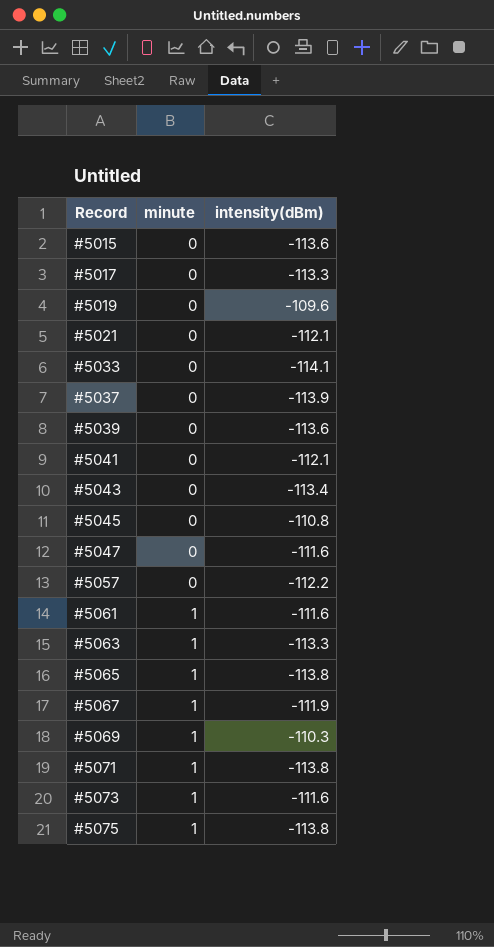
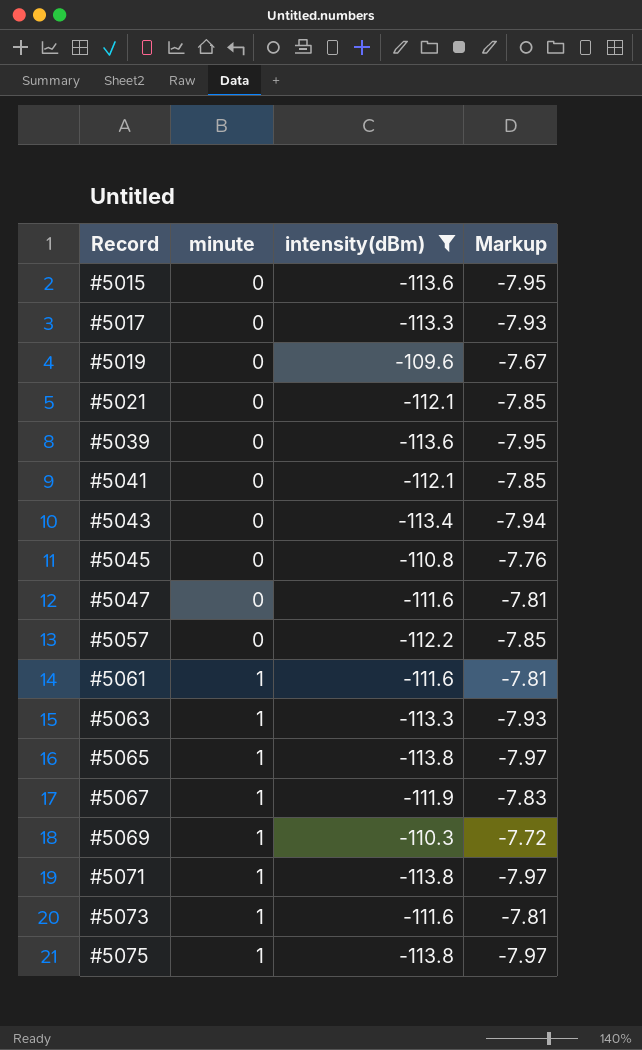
filter: none -> intensity(dBm) >= -113.8
column Markup | formula: none -> [intensity(dBm)] * 0.07

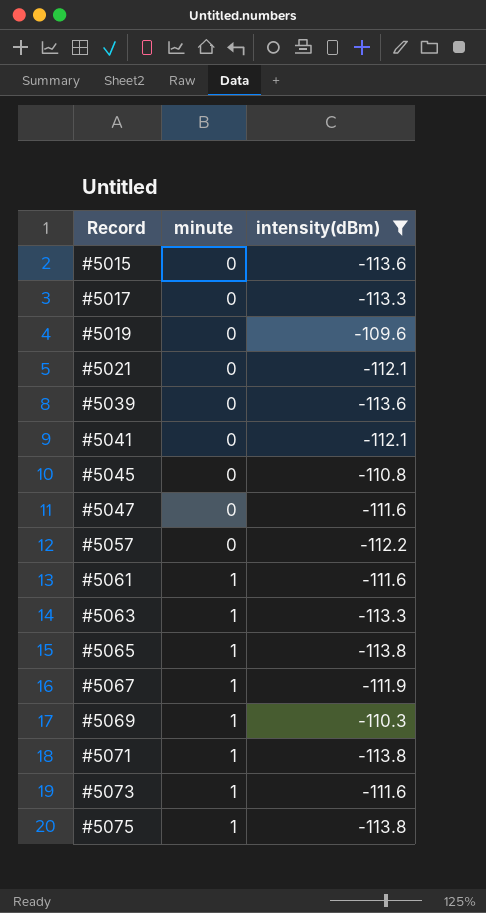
column Markup | formula: [intensity(dBm)] * 0.07 -> none
row #5043: 0 | -113.4 | -7.94 -> none

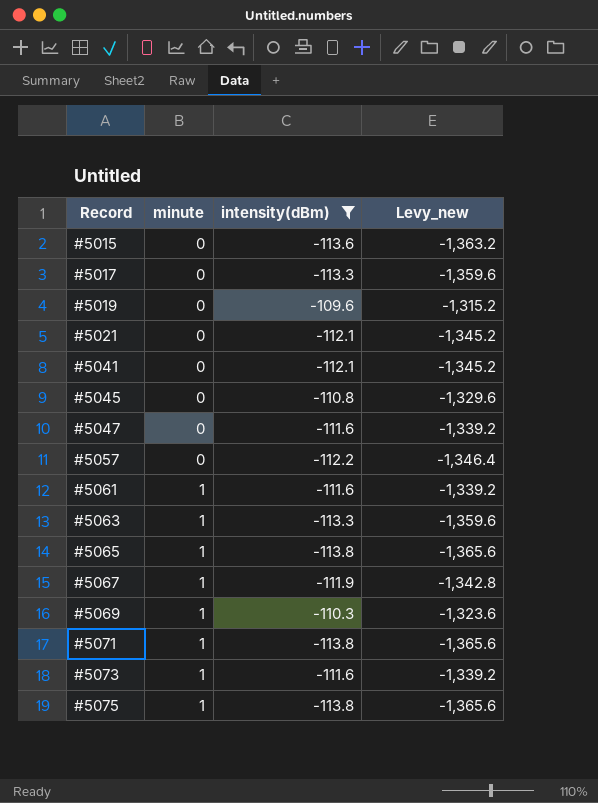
column Levy_new | formula: none -> [intensity(dBm)] * 12
row #5039: 0 | -113.6 -> none

